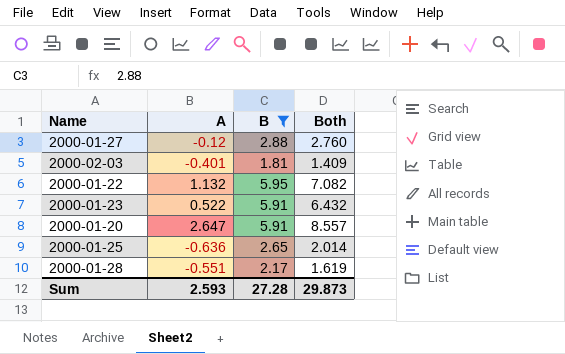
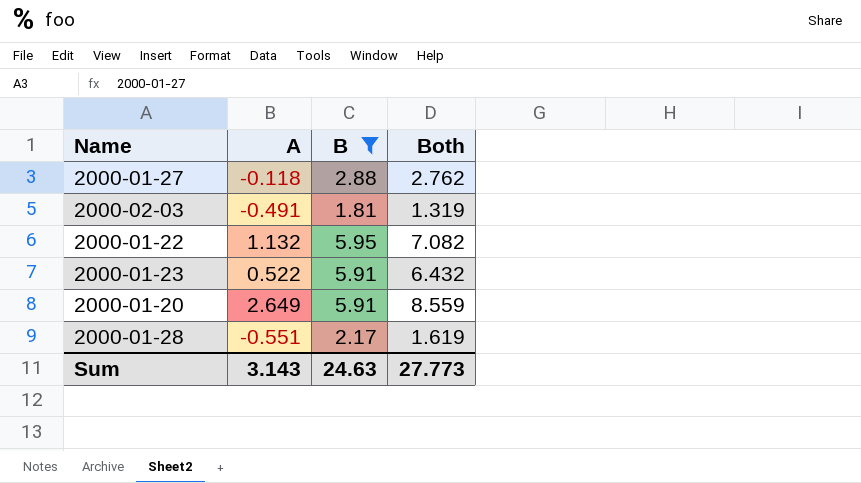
row 2000-01-25: -0.636 | 2.65 | 2.014 -> none
2000-01-27 | A: -0.12 -> -0.118
2000-01-27 | Both: 2.760 -> 2.762
2000-02-03 | A: -0.401 -> -0.491
2000-02-03 | Both: 1.409 -> 1.319
2000-01-20 | A: 2.647 -> 2.649
2000-01-20 | Both: 8.557 -> 8.559
Sum | A: 2.593 -> 3.143
Sum | B: 27.28 -> 24.63
Sum | Both: 29.873 -> 27.773

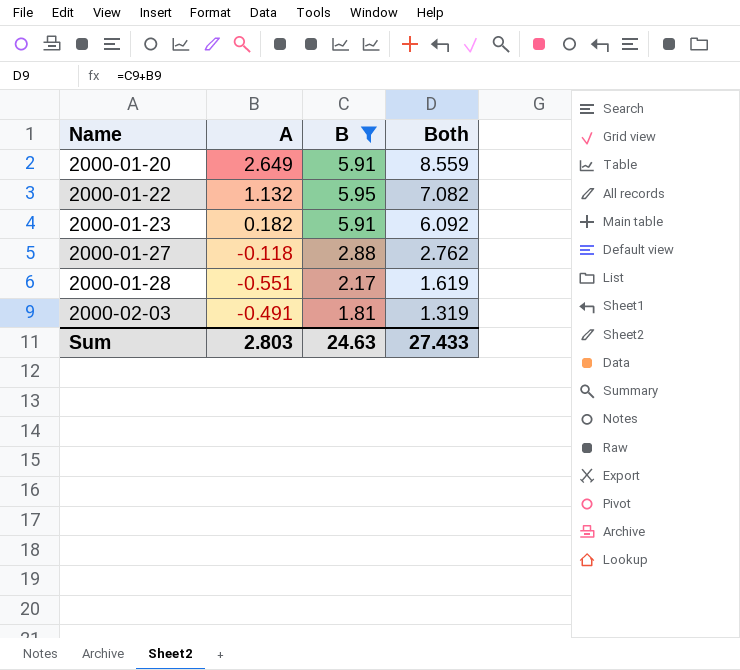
row order: none -> Name ascending
2000-01-23 | A: 0.522 -> 0.182
2000-01-23 | Both: 6.432 -> 6.092
Sum | A: 3.143 -> 2.803
Sum | Both: 27.773 -> 27.433

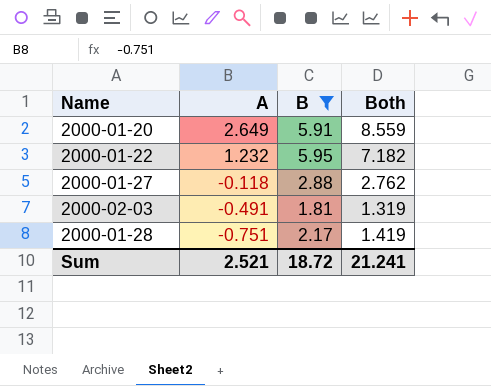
row order: Name ascending -> A descending
row 2000-01-23: 0.182 | 5.91 | 6.092 -> none
2000-01-22 | A: 1.132 -> 1.232
2000-01-22 | Both: 7.082 -> 7.182
2000-01-28 | A: -0.551 -> -0.751
2000-01-28 | Both: 1.619 -> 1.419
Sum | A: 2.803 -> 2.521
Sum | B: 24.63 -> 18.72
Sum | Both: 27.433 -> 21.241

